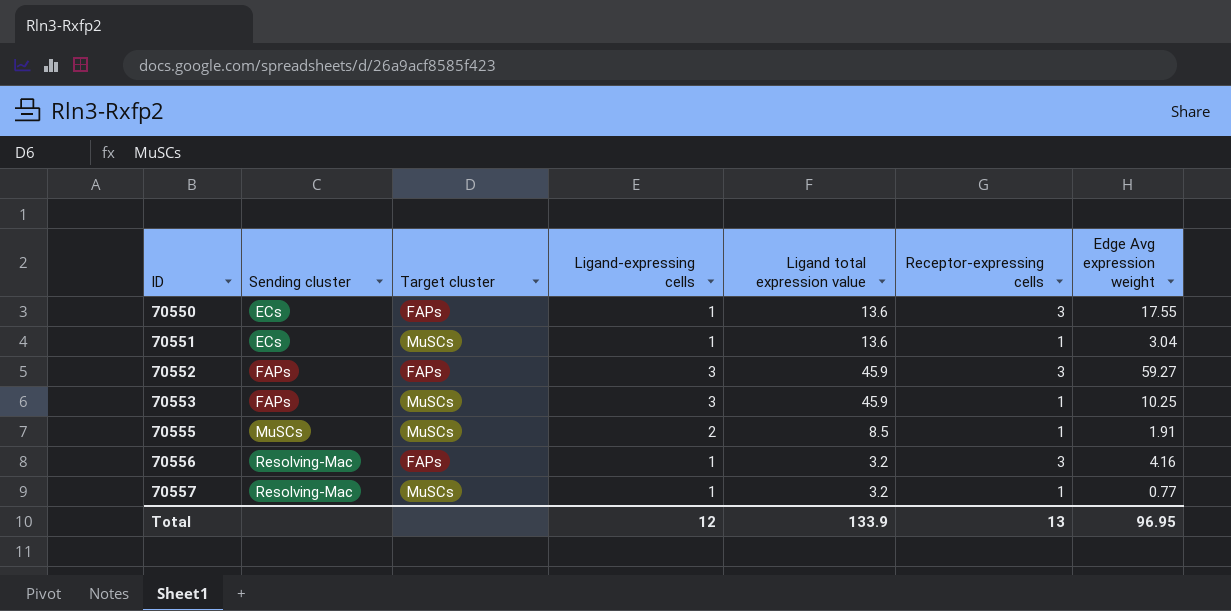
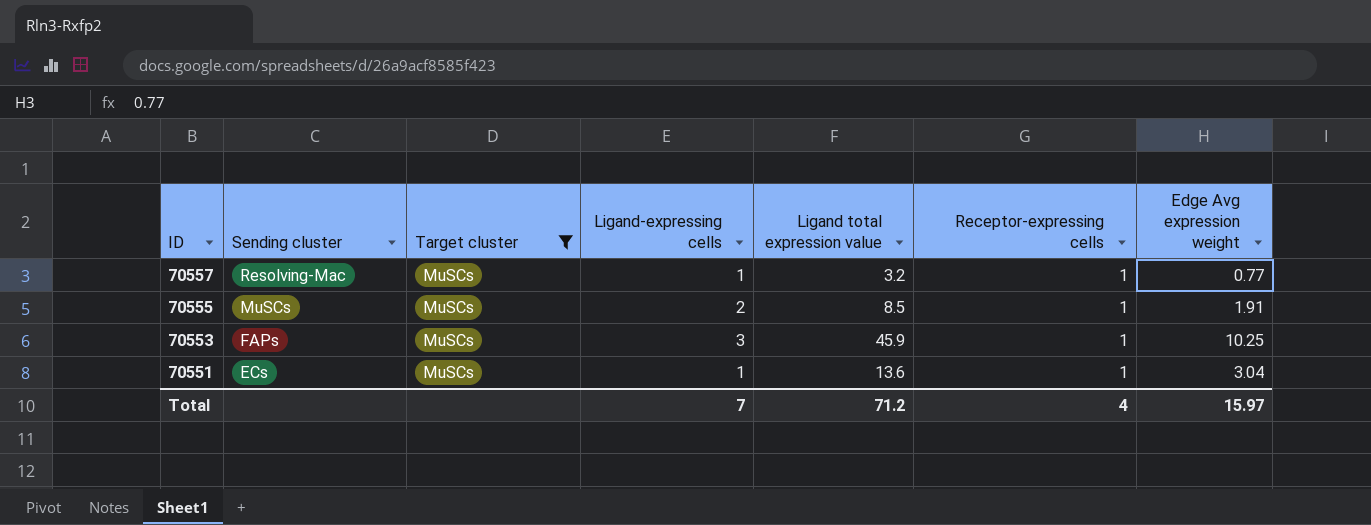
filter: none -> Target cluster = MuSCs
row order: ID ascending -> ID descending
Total | Ligand-expressing cells: 12 -> 7
Total | Ligand total expression value: 133.9 -> 71.2
Total | Receptor-expressing cells: 13 -> 4
Total | Edge Avg expression weight: 96.95 -> 15.97

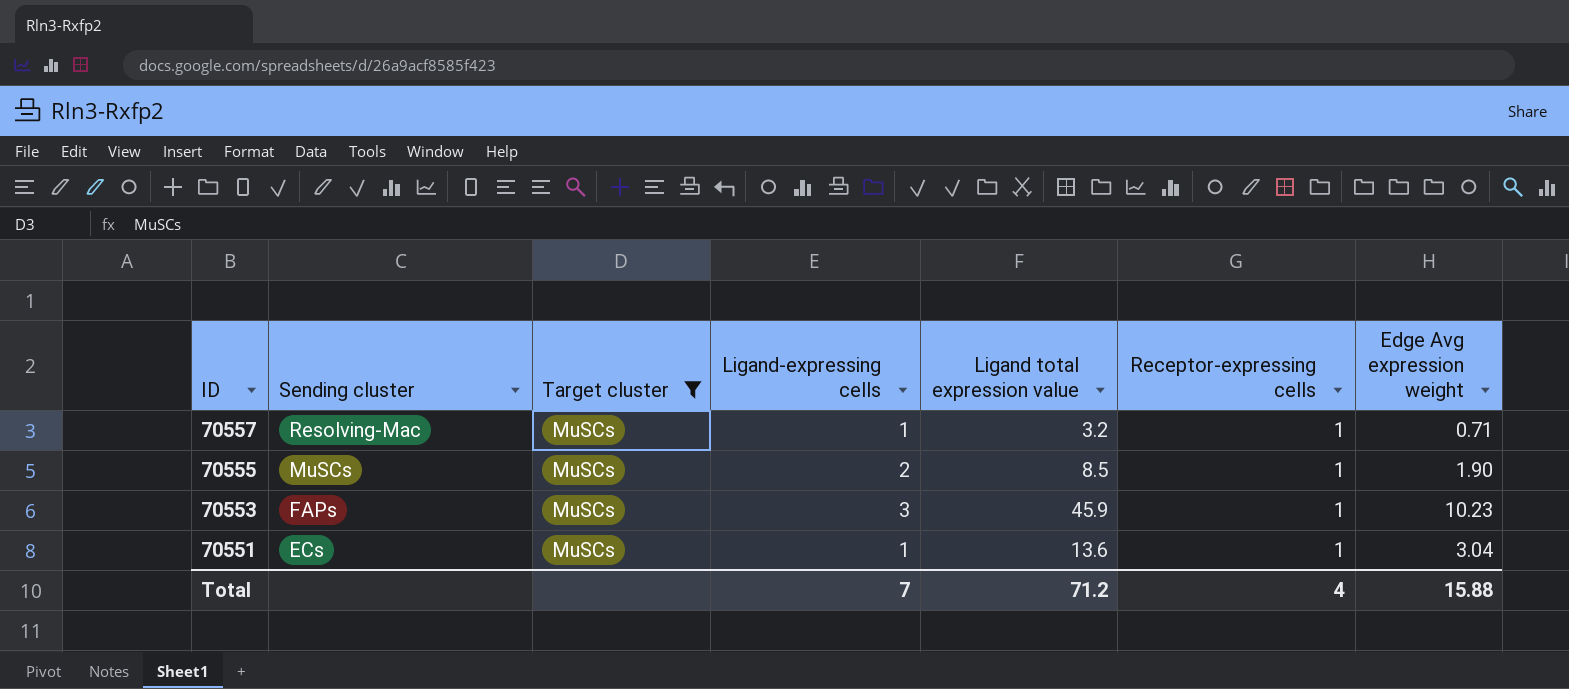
70557 | Edge Avg expression weight: 0.77 -> 0.71
70555 | Edge Avg expression weight: 1.91 -> 1.90
70553 | Edge Avg expression weight: 10.25 -> 10.23
Total | Edge Avg expression weight: 15.97 -> 15.88

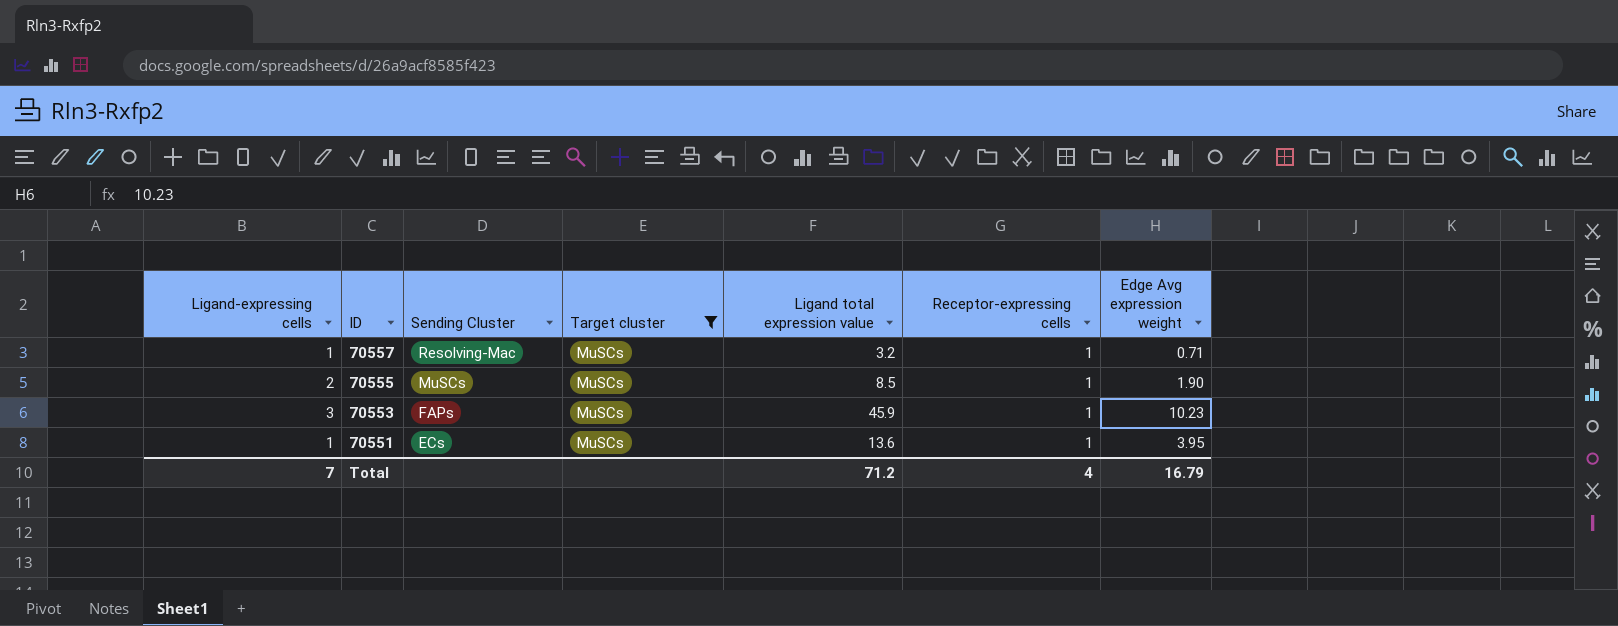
column Ligand-expressing cells | position: 4 -> 1
column name: Sending cluster -> Sending Cluster
70551 | Edge Avg expression weight: 3.04 -> 3.95
Total | Edge Avg expression weight: 15.88 -> 16.79

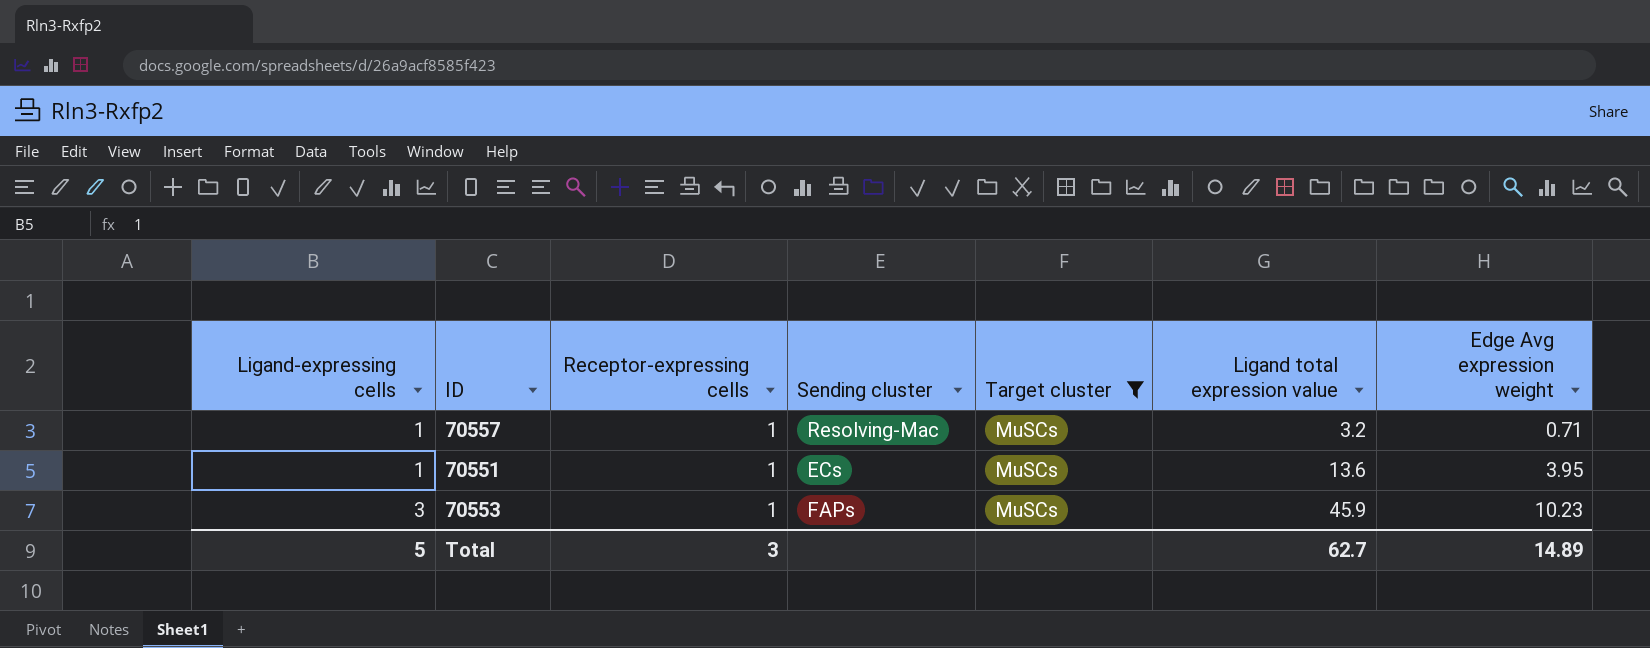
row order: ID descending -> Ligand-expressing cells ascending
column Receptor-expressing cells | position: 6 -> 3
column name: Sending Cluster -> Sending cluster
row 70555: 2 | MuSCs | MuSCs | 8.5 | 1 | 1.90 -> none
Total | Ligand-expressing cells: 7 -> 5
Total | Receptor-expressing cells: 4 -> 3
Total | Ligand total expression value: 71.2 -> 62.7
Total | Edge Avg expression weight: 16.79 -> 14.89

